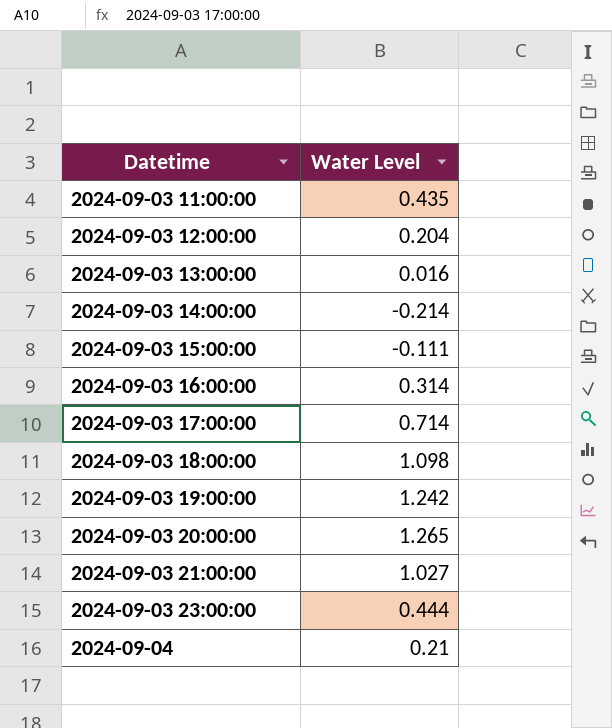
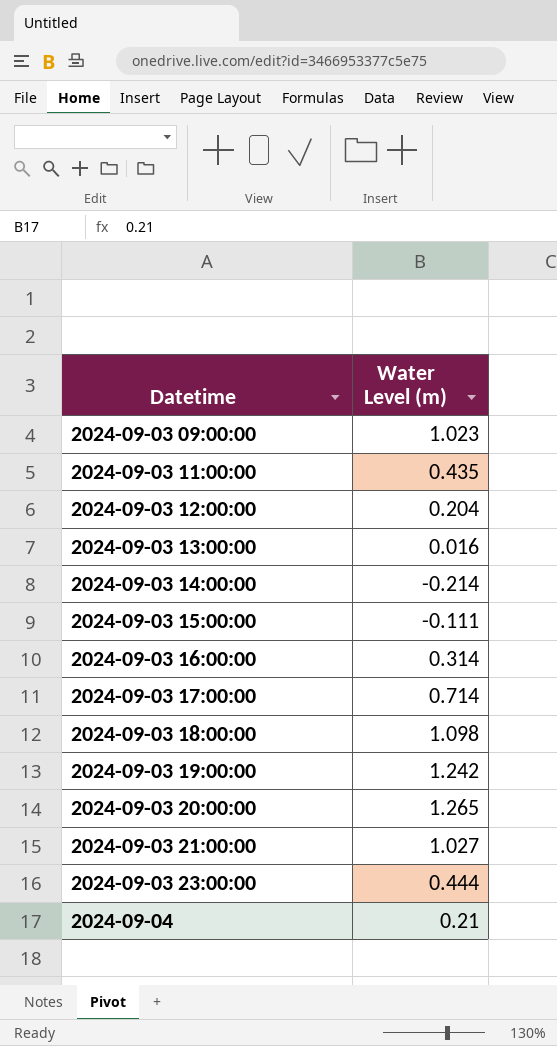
column name: Water Level -> Water Level (m)
row 2024-09-03 09:00:00: none -> 1.023

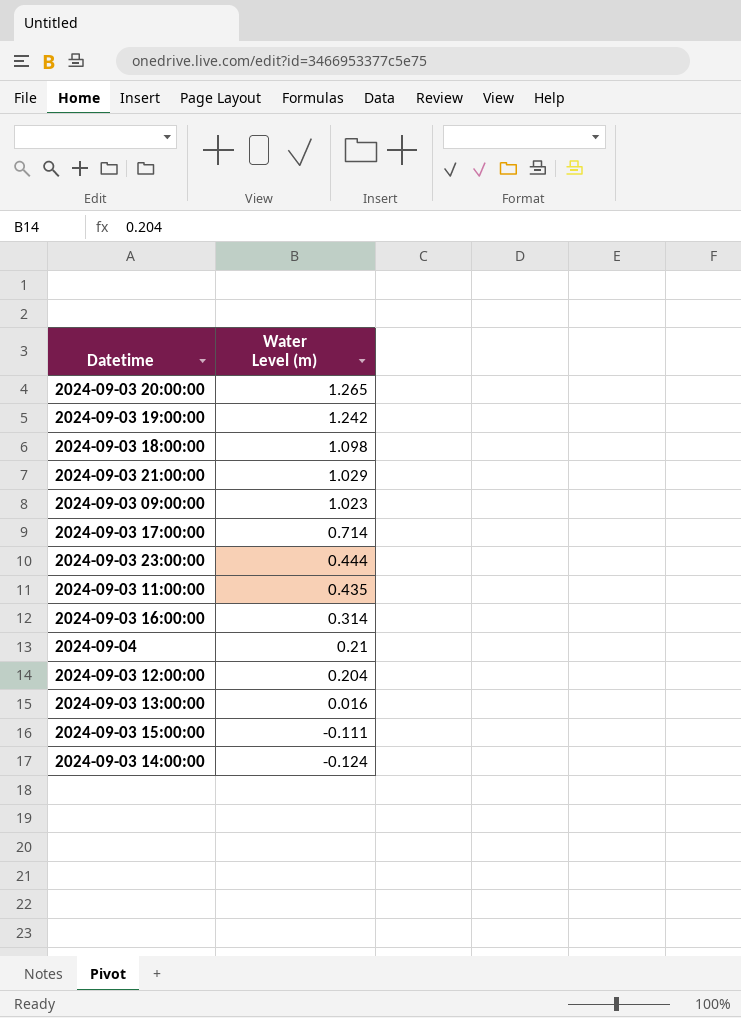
row order: Datetime ascending -> Water Level (m) descending
2024-09-03 21:00:00 | Water Level (m): 1.027 -> 1.029
2024-09-03 14:00:00 | Water Level (m): -0.214 -> -0.124

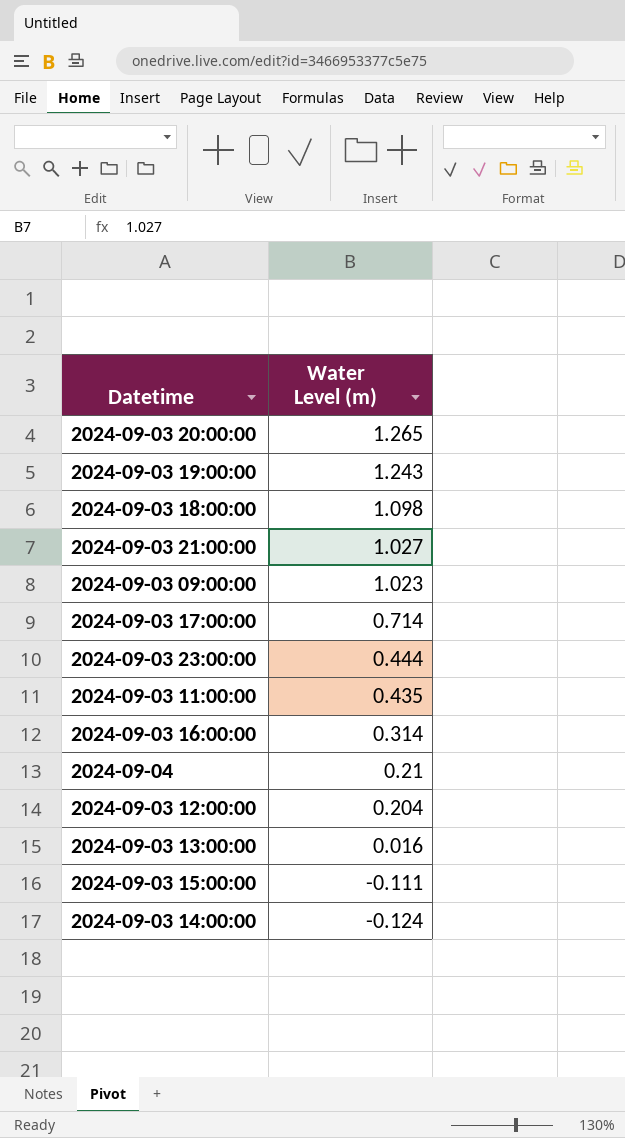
2024-09-03 19:00:00 | Water Level (m): 1.242 -> 1.243
2024-09-03 21:00:00 | Water Level (m): 1.029 -> 1.027

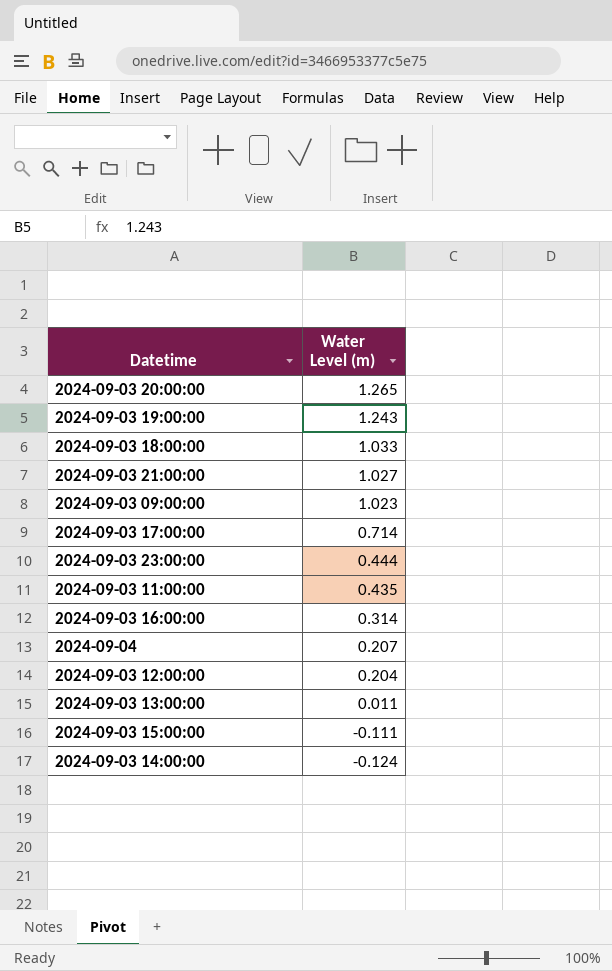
2024-09-03 18:00:00 | Water Level (m): 1.098 -> 1.033
2024-09-04 | Water Level (m): 0.21 -> 0.207
2024-09-03 13:00:00 | Water Level (m): 0.016 -> 0.011

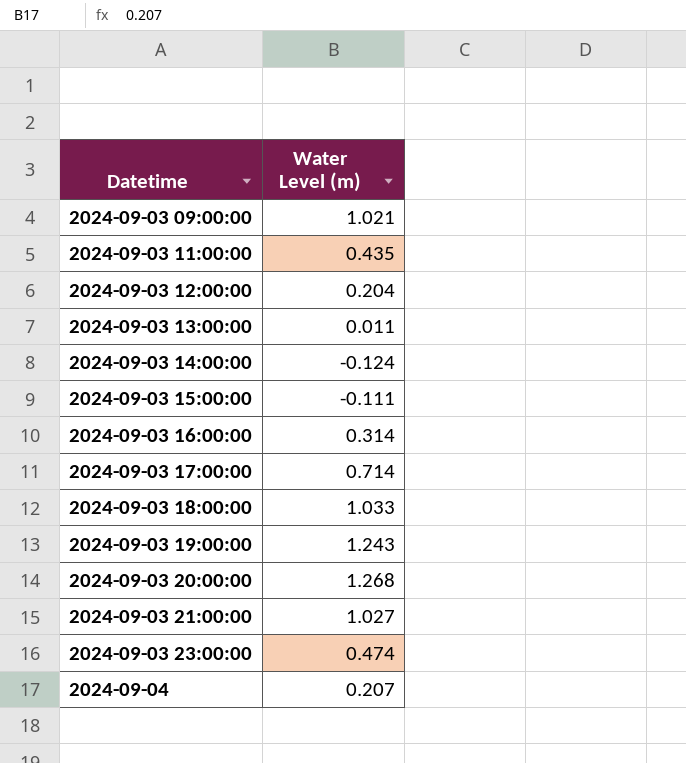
row order: Water Level (m) descending -> Datetime ascending
2024-09-03 09:00:00 | Water Level (m): 1.023 -> 1.021
2024-09-03 20:00:00 | Water Level (m): 1.265 -> 1.268
2024-09-03 23:00:00 | Water Level (m): 0.444 -> 0.474

